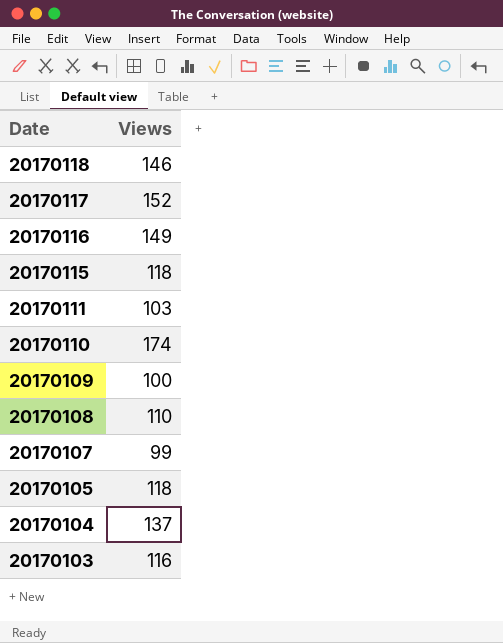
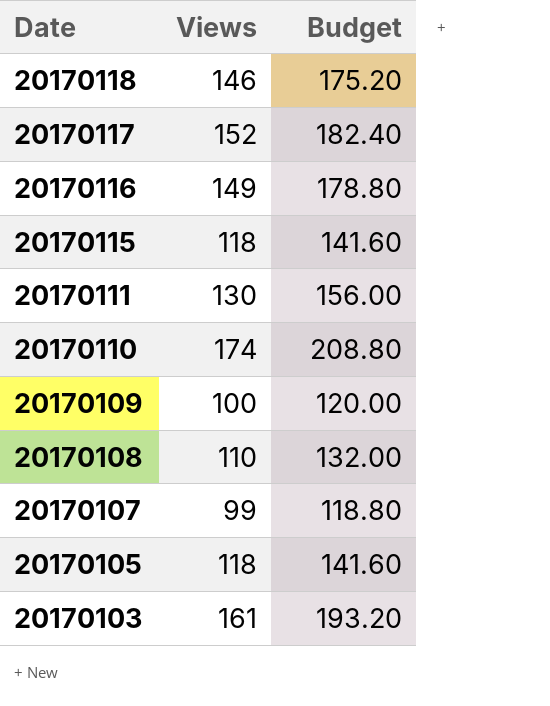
column Budget | formula: none -> [Views] * 1.2
row 20170104: 137 -> none
20170111 | Views: 103 -> 130
20170103 | Views: 116 -> 161

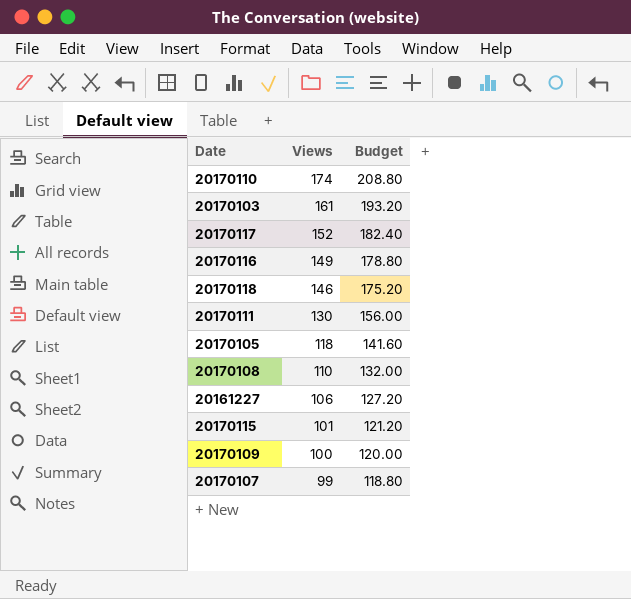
row order: Date descending -> Views descending
row 20161227: none -> 106 | 127.20
20170115 | Views: 118 -> 101
20170115 | Budget: 141.60 -> 121.20

